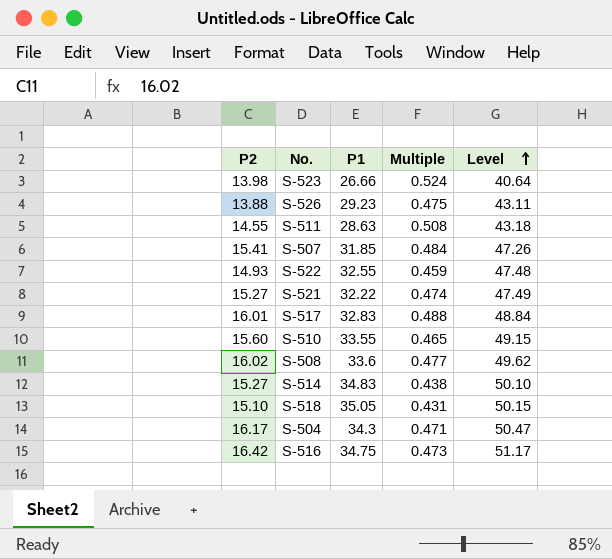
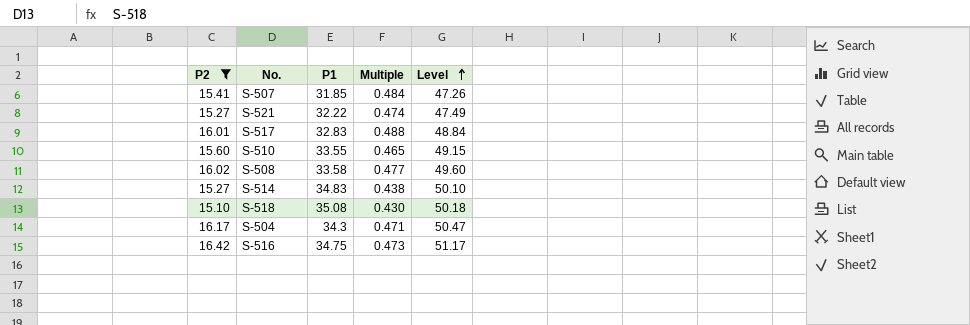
filter: none -> P2 >= 15.10
S-508 | P1: 33.6 -> 33.58
S-508 | Level: 49.62 -> 49.60
S-518 | P1: 35.05 -> 35.08
S-518 | Multiple: 0.431 -> 0.430
S-518 | Level: 50.15 -> 50.18

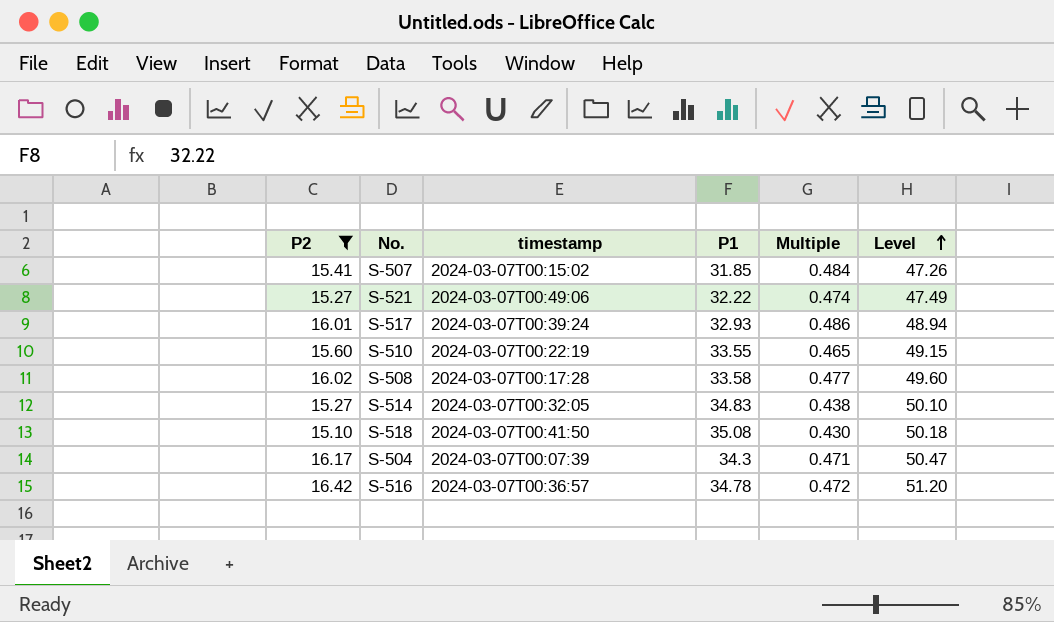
column timestamp | position: none -> 3
S-517 | P1: 32.83 -> 32.93
S-517 | Multiple: 0.488 -> 0.486
S-517 | Level: 48.84 -> 48.94
S-516 | P1: 34.75 -> 34.78
S-516 | Multiple: 0.473 -> 0.472
S-516 | Level: 51.17 -> 51.20

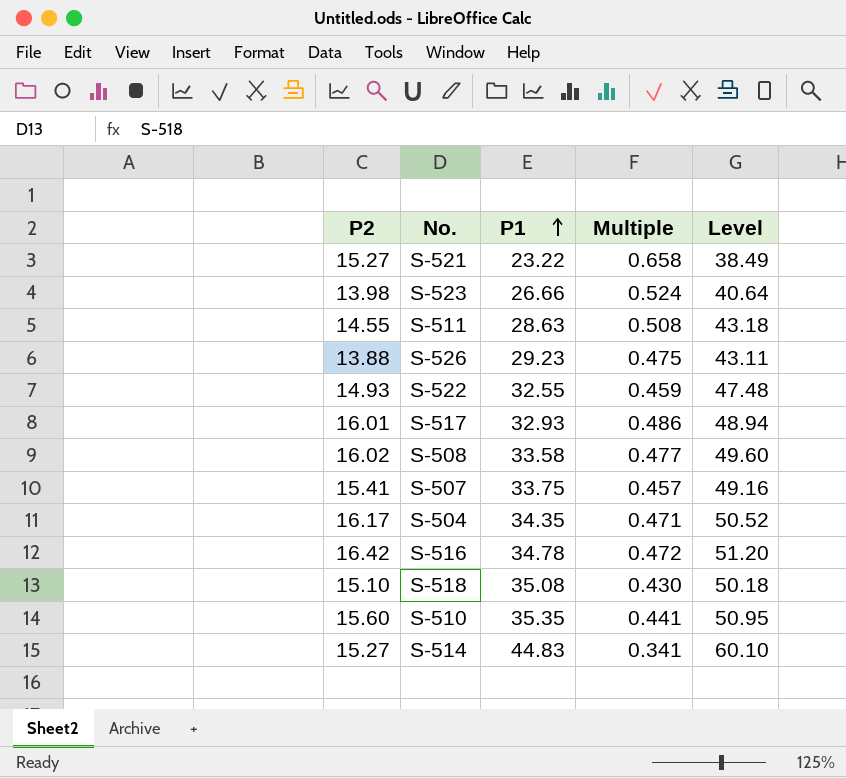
filter: P2 >= 15.10 -> none
row order: Level ascending -> P1 ascending
column timestamp | position: 3 -> none
S-521 | P1: 32.22 -> 23.22
S-521 | Multiple: 0.474 -> 0.658
S-521 | Level: 47.49 -> 38.49
S-507 | P1: 31.85 -> 33.75
S-507 | Multiple: 0.484 -> 0.457
S-507 | Level: 47.26 -> 49.16
S-504 | P1: 34.3 -> 34.35
S-504 | Level: 50.47 -> 50.52
S-510 | P1: 33.55 -> 35.35
S-510 | Multiple: 0.465 -> 0.441
S-510 | Level: 49.15 -> 50.95
S-514 | P1: 34.83 -> 44.83
S-514 | Multiple: 0.438 -> 0.341
S-514 | Level: 50.10 -> 60.10

